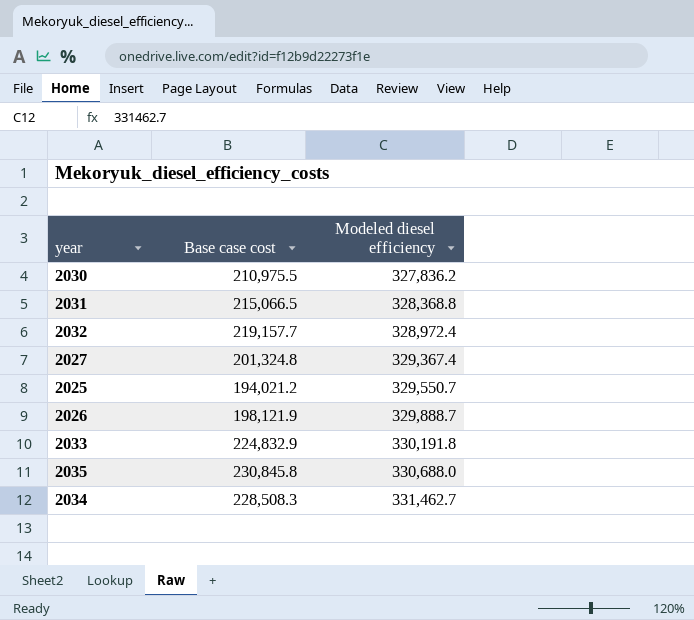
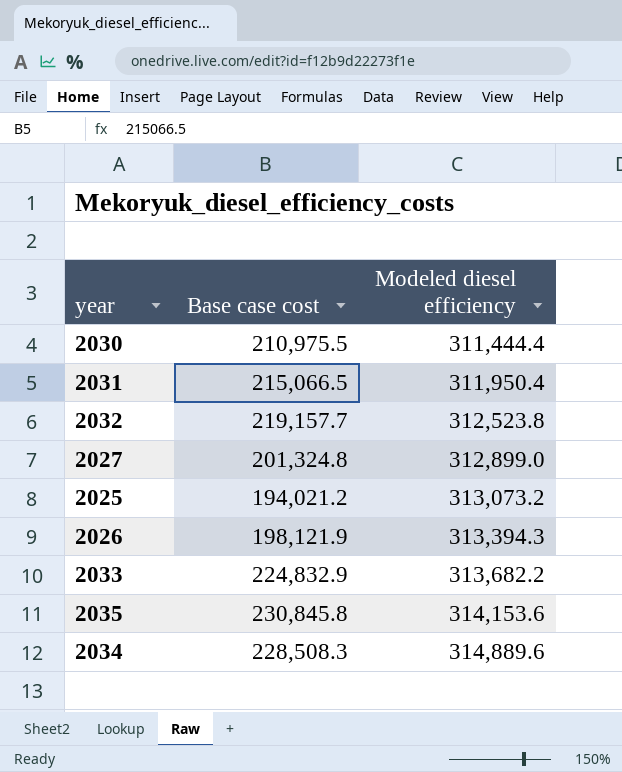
2030 | Modeled diesel efficiency: 327,836.2 -> 311,444.4
2031 | Modeled diesel efficiency: 328,368.8 -> 311,950.4
2032 | Modeled diesel efficiency: 328,972.4 -> 312,523.8
2027 | Modeled diesel efficiency: 329,367.4 -> 312,899.0
2025 | Modeled diesel efficiency: 329,550.7 -> 313,073.2
2026 | Modeled diesel efficiency: 329,888.7 -> 313,394.3
2033 | Modeled diesel efficiency: 330,191.8 -> 313,682.2
2035 | Modeled diesel efficiency: 330,688.0 -> 314,153.6
2034 | Modeled diesel efficiency: 331,462.7 -> 314,889.6

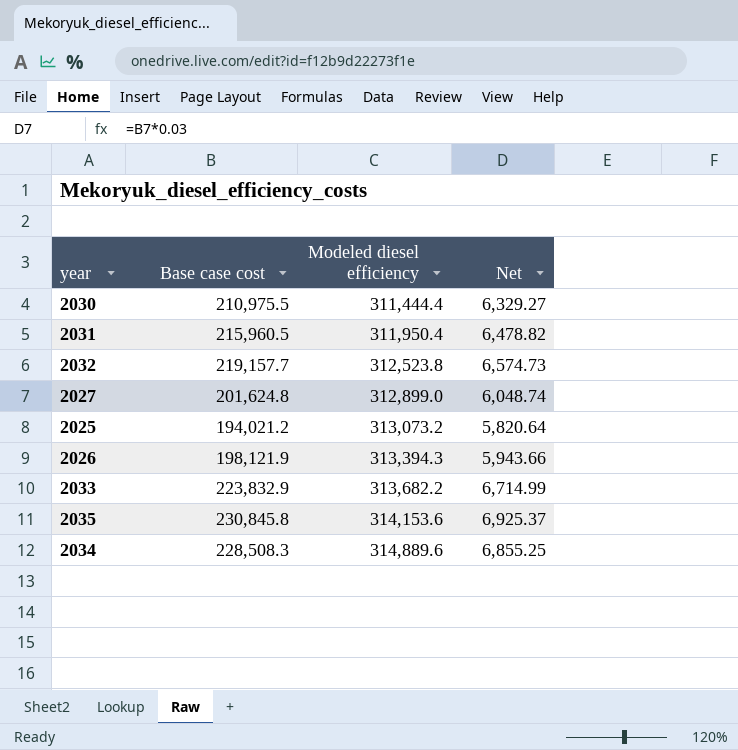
column Net | formula: none -> [Base case cost] * 0.03
2031 | Base case cost: 215,066.5 -> 215,960.5
2027 | Base case cost: 201,324.8 -> 201,624.8
2033 | Base case cost: 224,832.9 -> 223,832.9

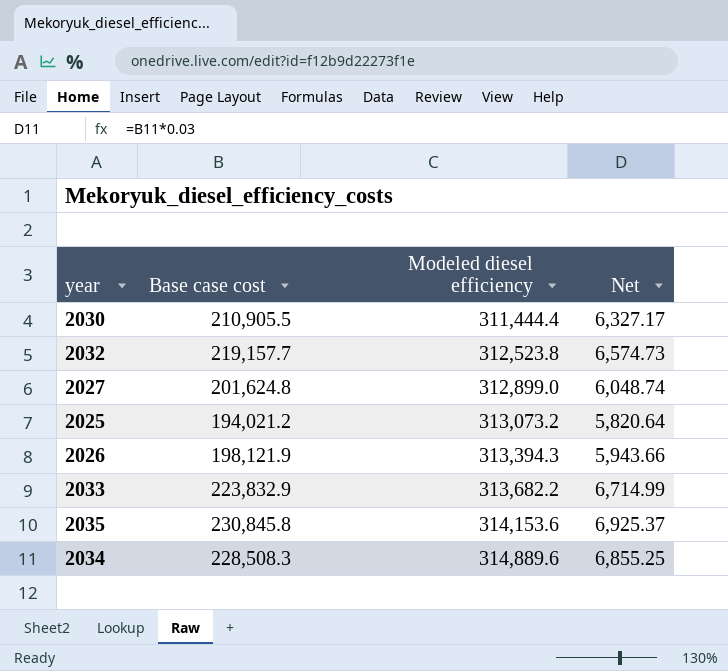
row 2031: 215,960.5 | 311,950.4 | 6,478.82 -> none
2030 | Base case cost: 210,975.5 -> 210,905.5
2030 | Net: 6,329.27 -> 6,327.17

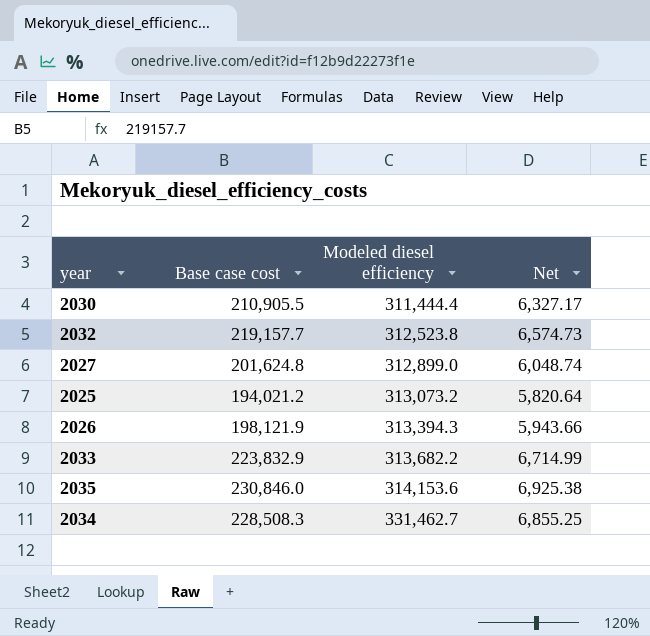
2035 | Base case cost: 230,845.8 -> 230,846.0
2035 | Net: 6,925.37 -> 6,925.38
2034 | Modeled diesel efficiency: 314,889.6 -> 331,462.7

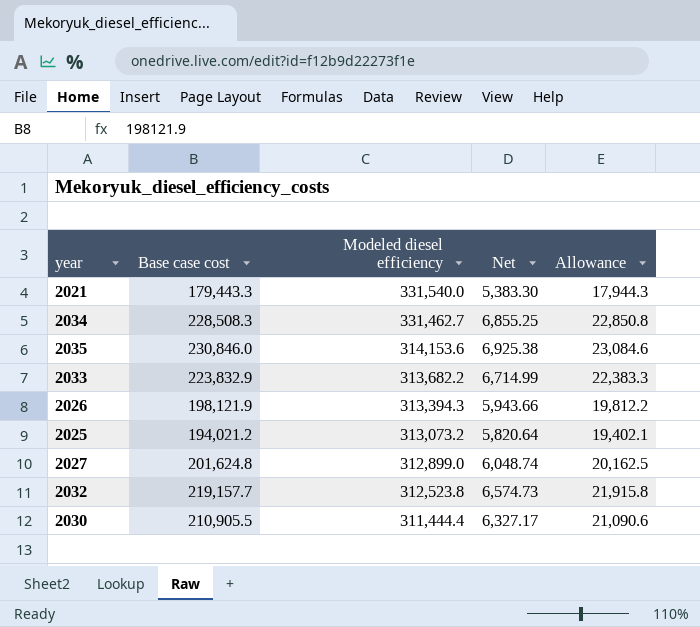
row order: Modeled diesel efficiency ascending -> Modeled diesel efficiency descending
column Allowance | formula: none -> [Base case cost] * 0.1
row 2021: none -> 179,443.3 | 331,540.0 | 5,383.30 | 17,944.3

